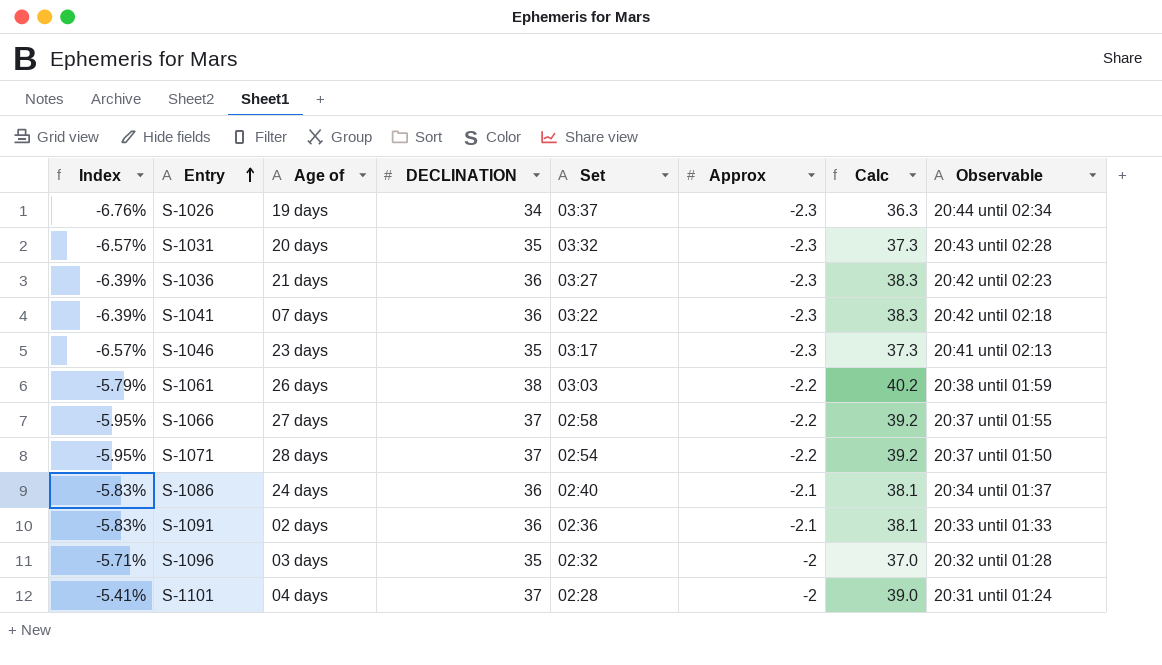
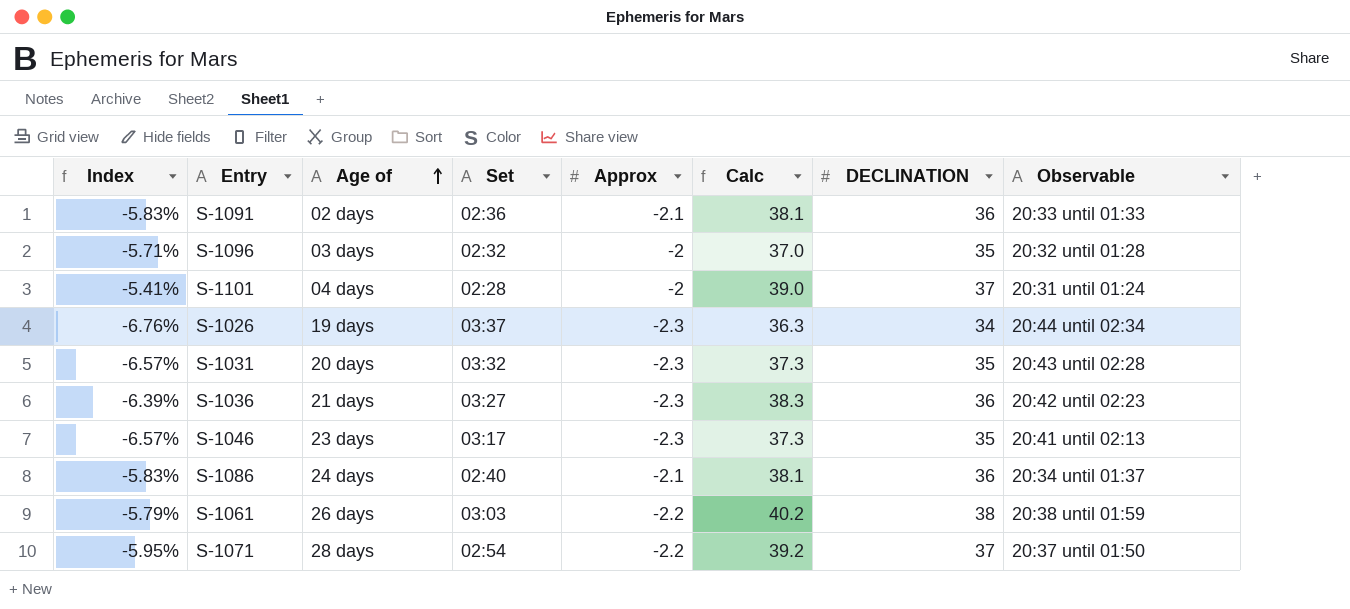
row order: Entry ascending -> Age of ascending
column DECLINATION | position: 4 -> 7
row S-1041: -6.39% | 07 days | 36 | 03:22 | -2.3 | 38.3 | 20:42 until 02:18 -> none
row S-1066: -5.95% | 27 days | 37 | 02:58 | -2.2 | 39.2 | 20:37 until 01:55 -> none

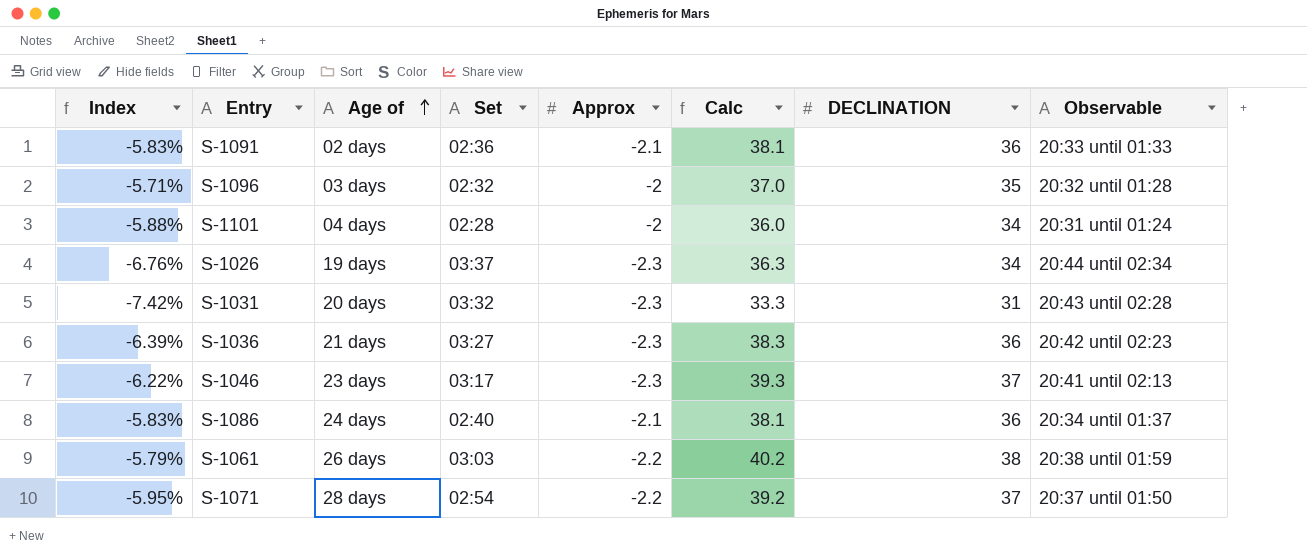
S-1101 | Index: -5.41% -> -5.88%
S-1101 | Calc: 39.0 -> 36.0
S-1101 | DECLINATION: 37 -> 34
S-1031 | Index: -6.57% -> -7.42%
S-1031 | Calc: 37.3 -> 33.3
S-1031 | DECLINATION: 35 -> 31
S-1046 | Index: -6.57% -> -6.22%
S-1046 | Calc: 37.3 -> 39.3
S-1046 | DECLINATION: 35 -> 37

